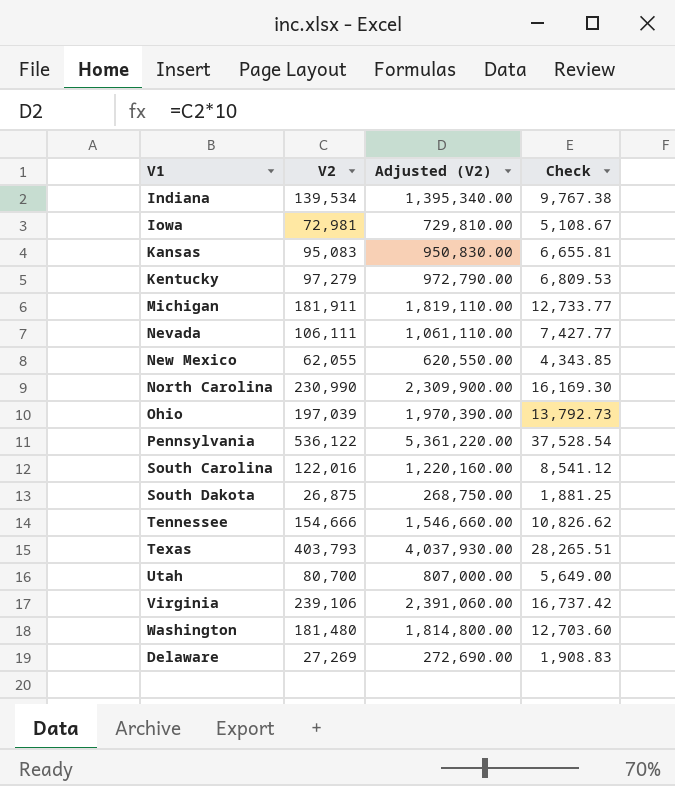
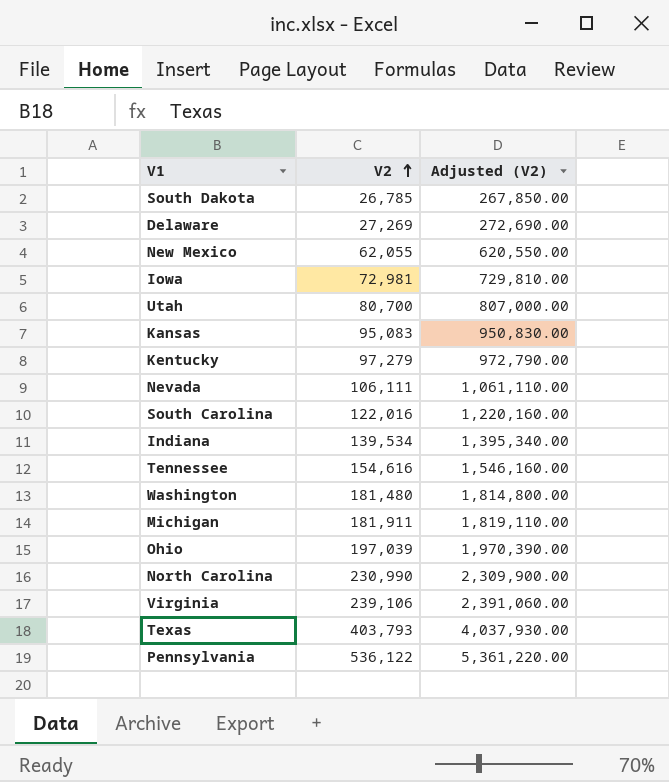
row order: none -> V2 ascending
column Check | formula: [V2] * 0.07 -> none
South Dakota | V2: 26,875 -> 26,785
South Dakota | Adjusted (V2): 268,750.00 -> 267,850.00
Tennessee | V2: 154,666 -> 154,616
Tennessee | Adjusted (V2): 1,546,660.00 -> 1,546,160.00

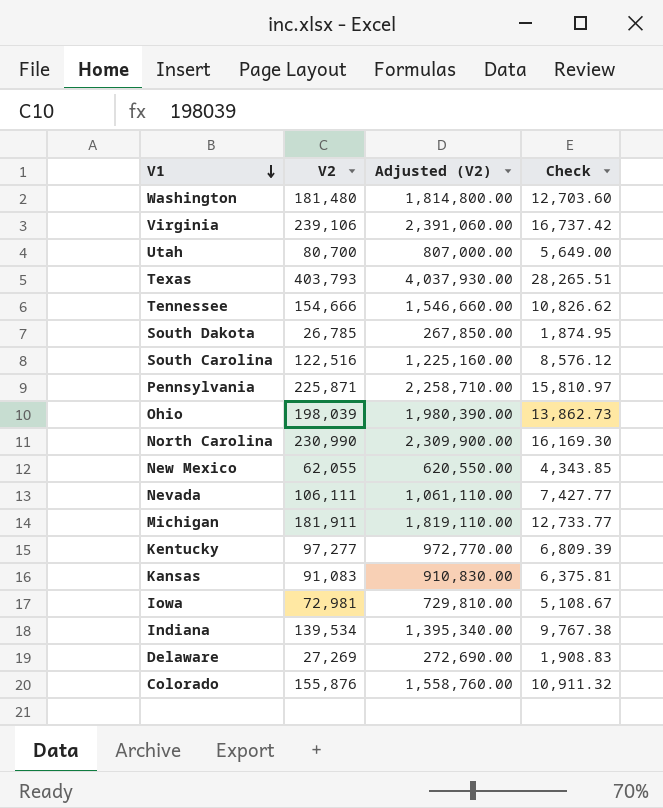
row order: V2 ascending -> V1 descending
column Check | formula: none -> [V2] * 0.07
Tennessee | V2: 154,616 -> 154,666
Tennessee | Adjusted (V2): 1,546,160.00 -> 1,546,660.00
South Carolina | V2: 122,016 -> 122,516
South Carolina | Adjusted (V2): 1,220,160.00 -> 1,225,160.00
Pennsylvania | V2: 536,122 -> 225,871
Pennsylvania | Adjusted (V2): 5,361,220.00 -> 2,258,710.00
Ohio | V2: 197,039 -> 198,039
Ohio | Adjusted (V2): 1,970,390.00 -> 1,980,390.00
Kentucky | V2: 97,279 -> 97,277
Kentucky | Adjusted (V2): 972,790.00 -> 972,770.00
Kansas | V2: 95,083 -> 91,083
Kansas | Adjusted (V2): 950,830.00 -> 910,830.00
row Colorado: none -> 155,876 | 1,558,760.00 | 10,911.32

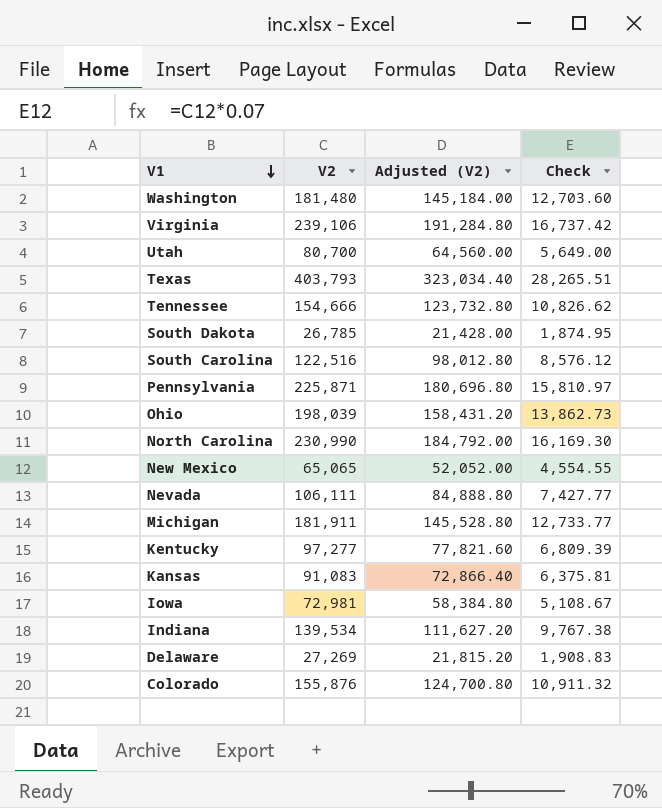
column Adjusted (V2) | formula: [V2] * 10 -> [V2] * 0.8
New Mexico | V2: 62,055 -> 65,065
New Mexico | Check: 4,343.85 -> 4,554.55

